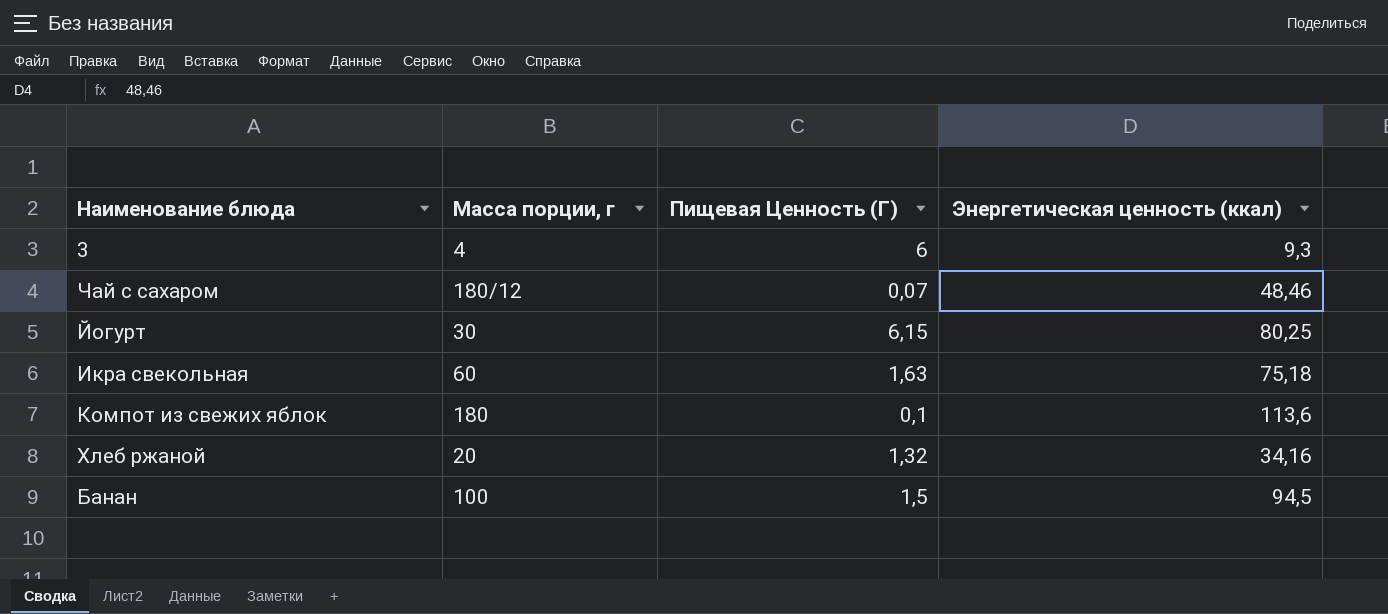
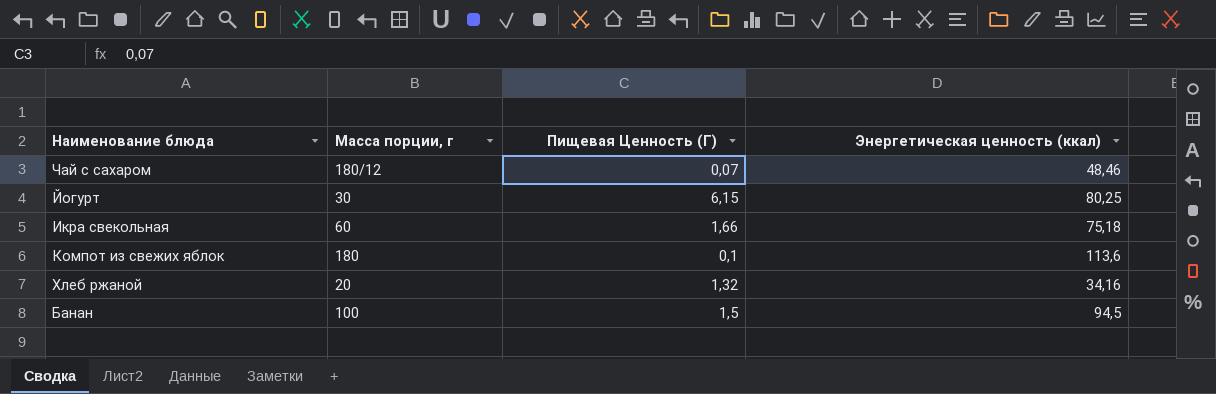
row 3: 4 | 6 | 9,3 -> none
Икра свекольная | Пищевая Ценность (Г): 1,63 -> 1,66

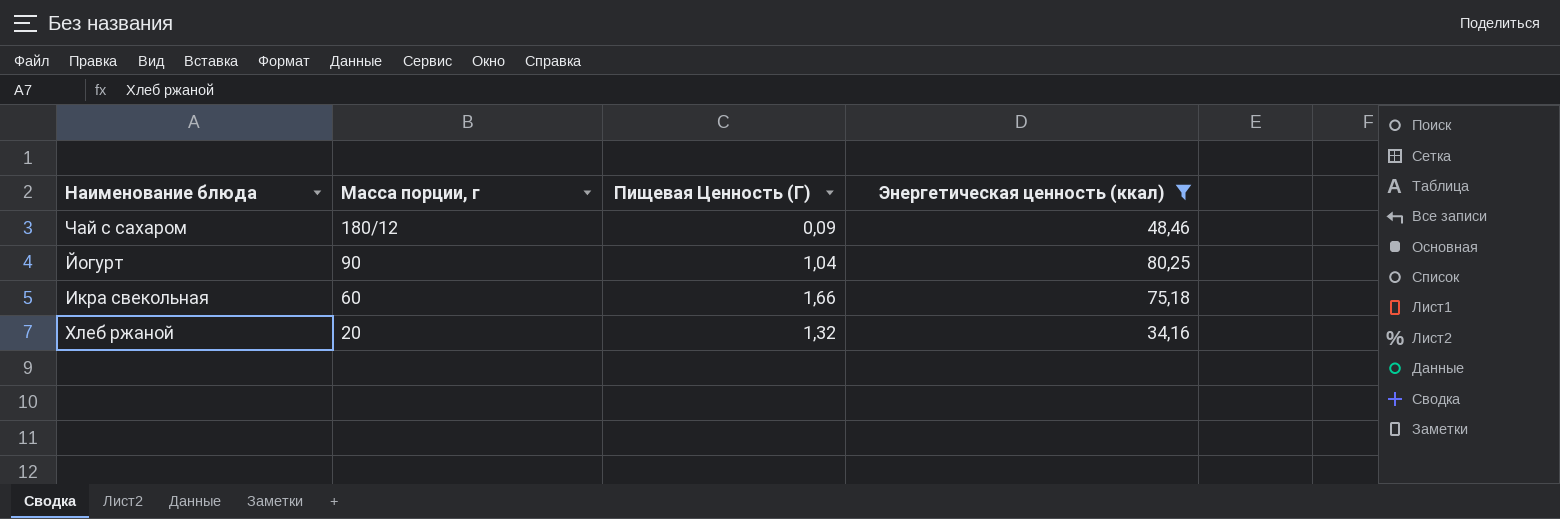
filter: none -> Энергетическая ценность (ккал) <= 80,25
Чай с сахаром | Пищевая Ценность (Г): 0,07 -> 0,09
Йогурт | Масса порции, г: 30 -> 90
Йогурт | Пищевая Ценность (Г): 6,15 -> 1,04

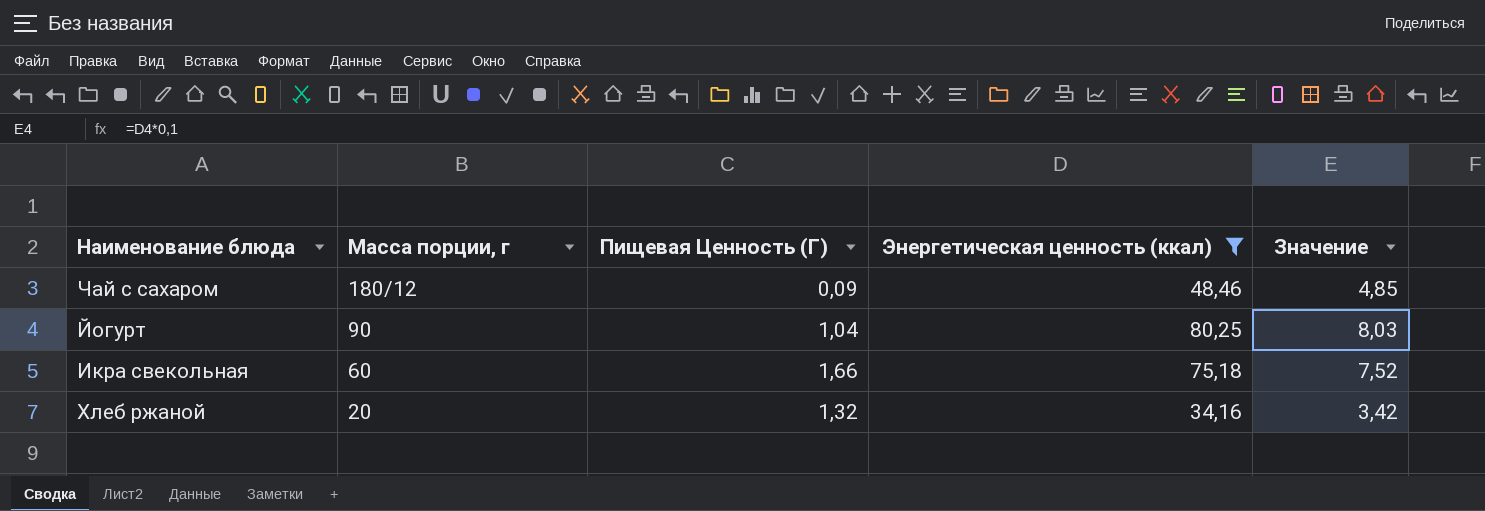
column Значение | formula: none -> [Энергетическая ценность (ккал)] * 0,1

